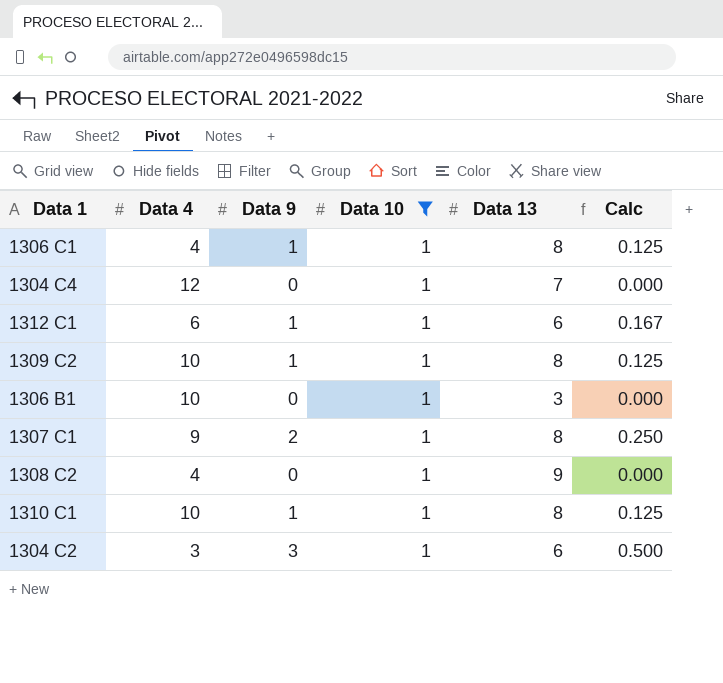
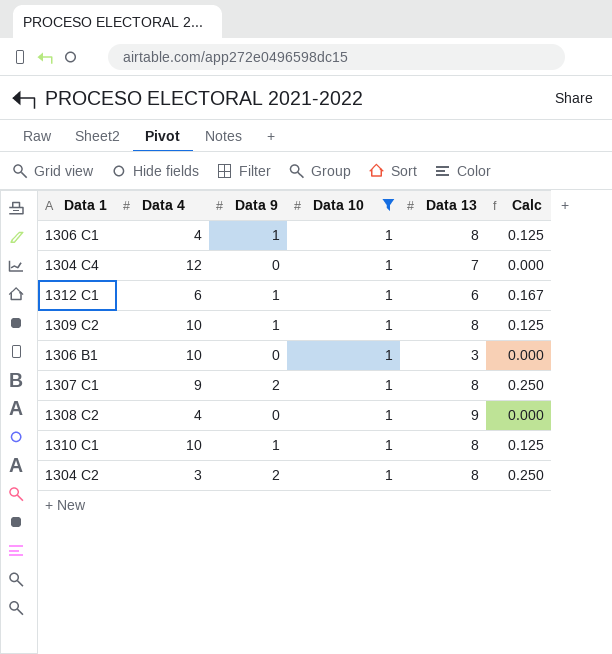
1304 C2 | Data 9: 3 -> 2
1304 C2 | Data 13: 6 -> 8
1304 C2 | Calc: 0.500 -> 0.250

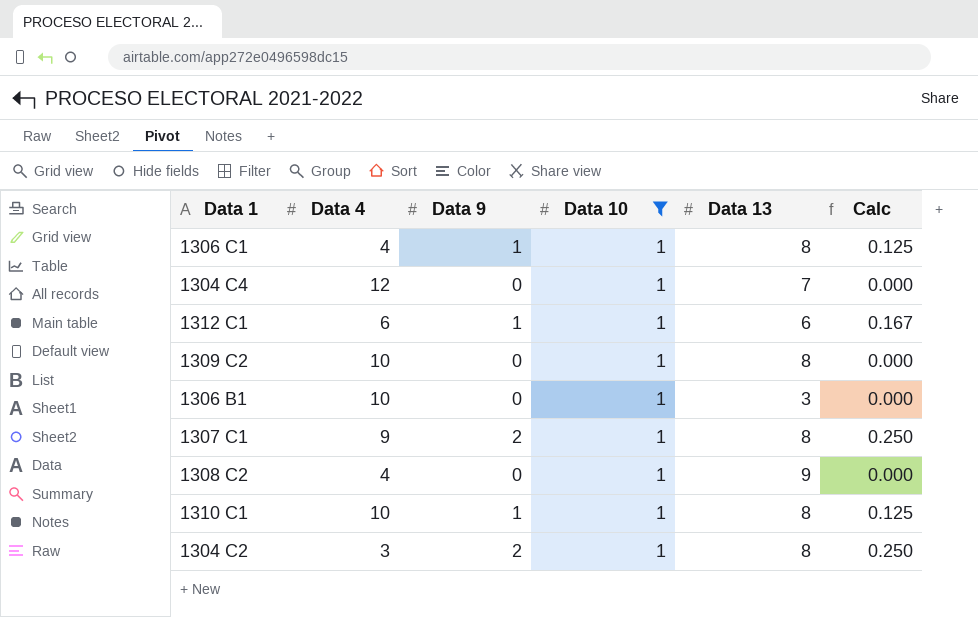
1309 C2 | Data 9: 1 -> 0
1309 C2 | Calc: 0.125 -> 0.000

